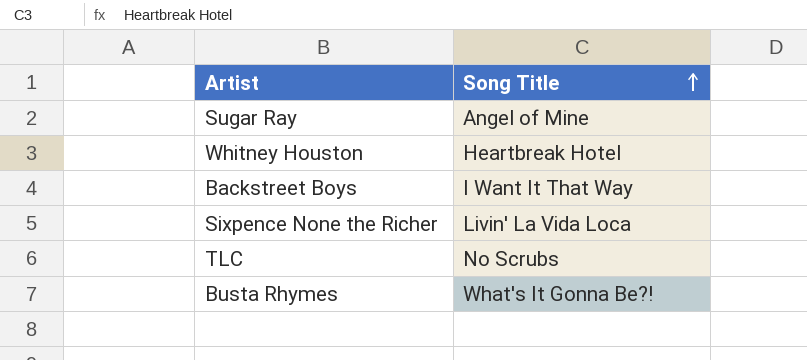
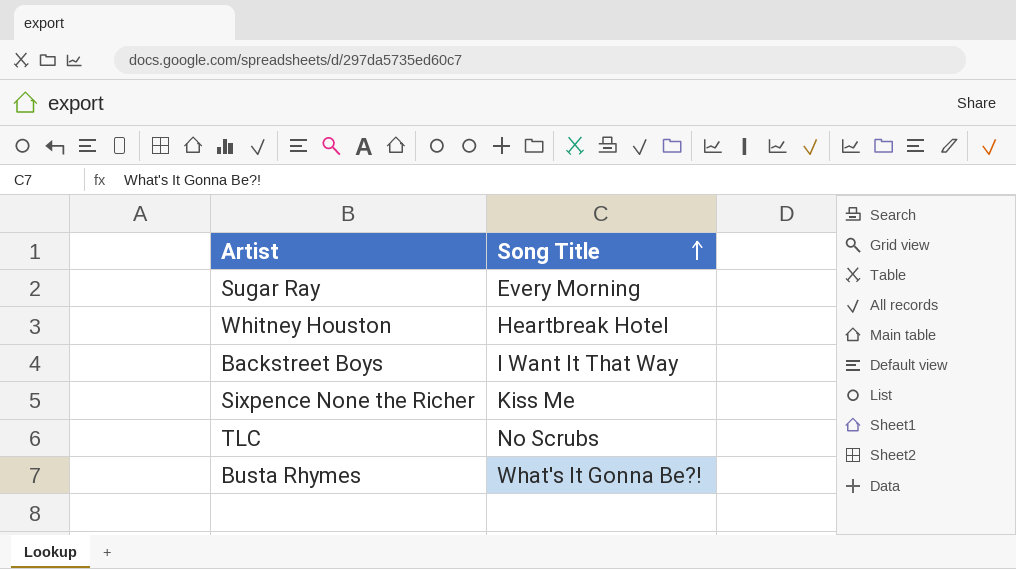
Sugar Ray | Song Title: Angel of Mine -> Every Morning
Sixpence None the Richer | Song Title: Livin' La Vida Loca -> Kiss Me

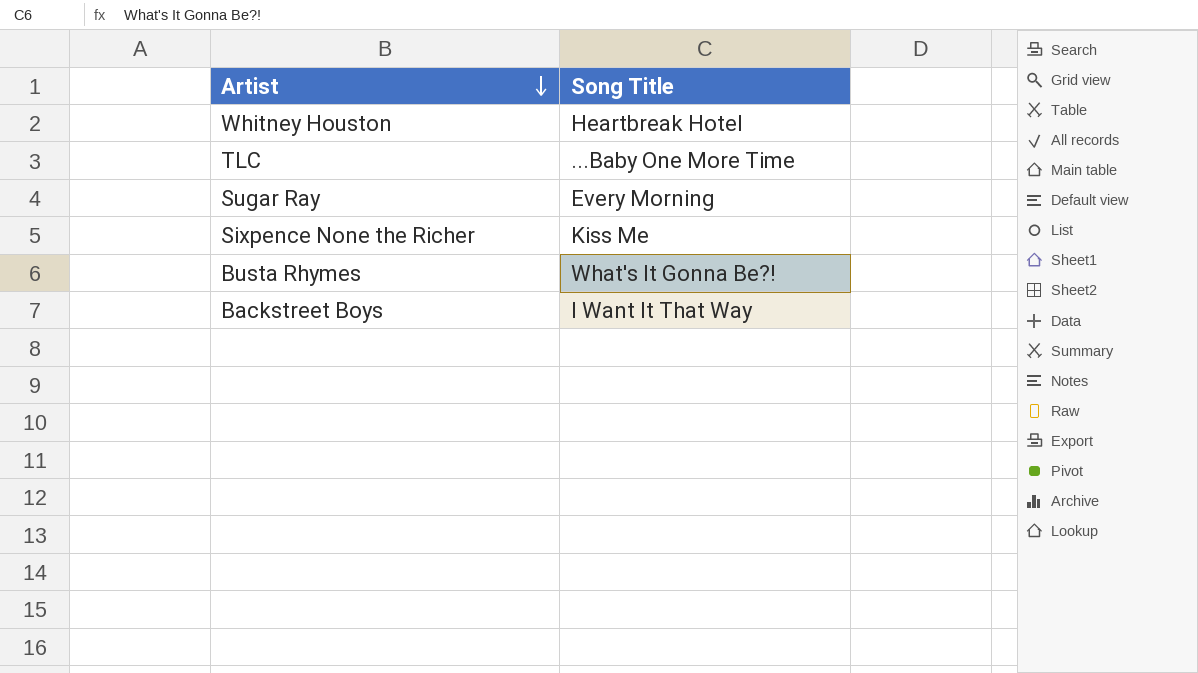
row order: Song Title ascending -> Artist descending
TLC | Song Title: No Scrubs -> ...Baby One More Time

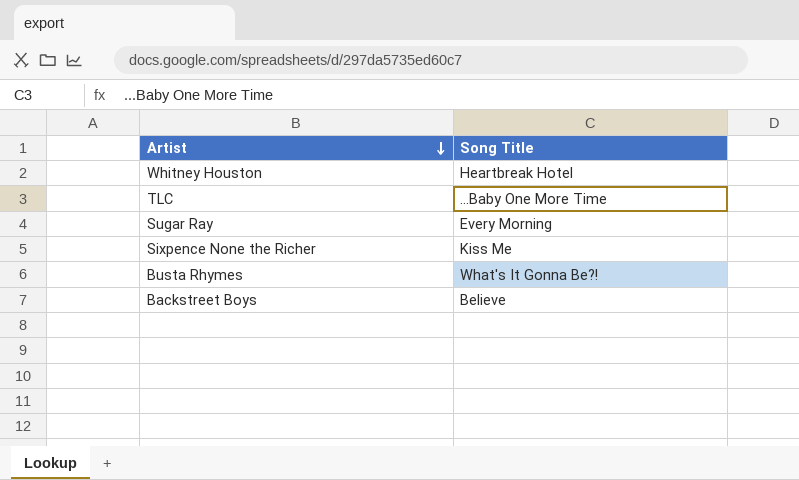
Backstreet Boys | Song Title: I Want It That Way -> Believe

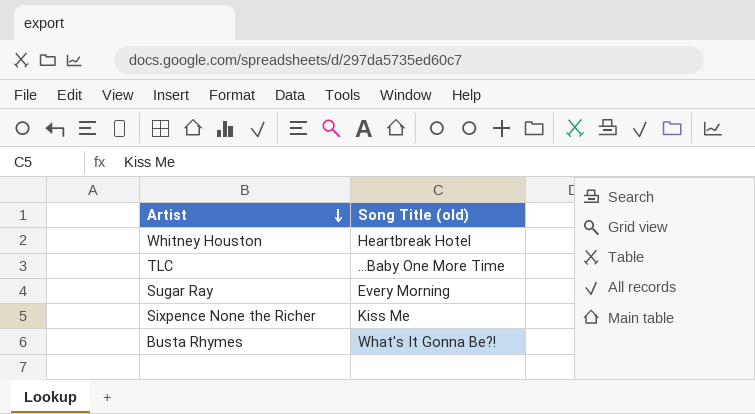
column name: Song Title -> Song Title (old)
row Backstreet Boys: Believe -> none

